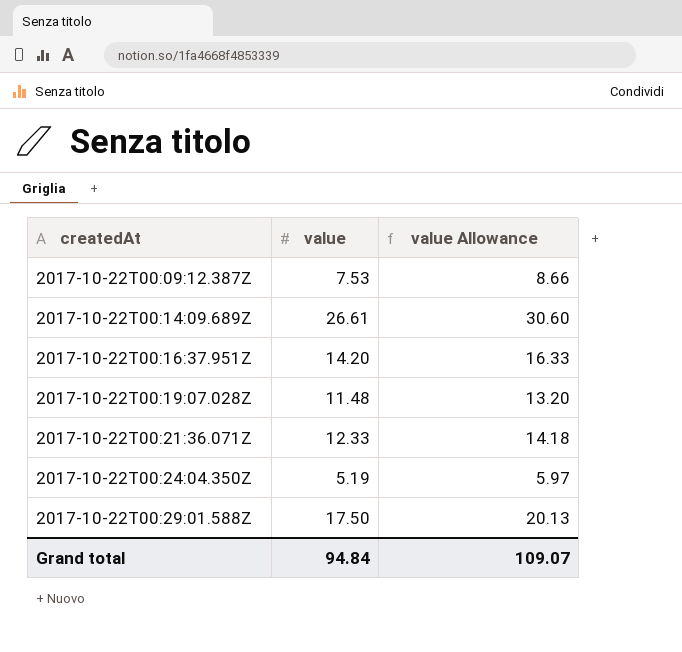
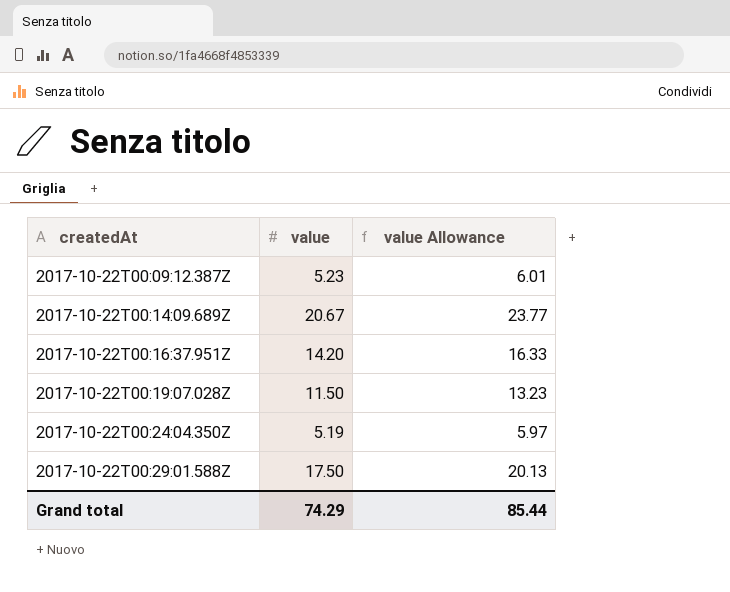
row 2017-10-22T00:21:36.071Z: 12.33 | 14.18 -> none
2017-10-22T00:09:12.387Z | value: 7.53 -> 5.23
2017-10-22T00:09:12.387Z | value Allowance: 8.66 -> 6.01
2017-10-22T00:14:09.689Z | value: 26.61 -> 20.67
2017-10-22T00:14:09.689Z | value Allowance: 30.60 -> 23.77
2017-10-22T00:19:07.028Z | value: 11.48 -> 11.50
2017-10-22T00:19:07.028Z | value Allowance: 13.20 -> 13.23
Grand total | value: 94.84 -> 74.29
Grand total | value Allowance: 109.07 -> 85.44

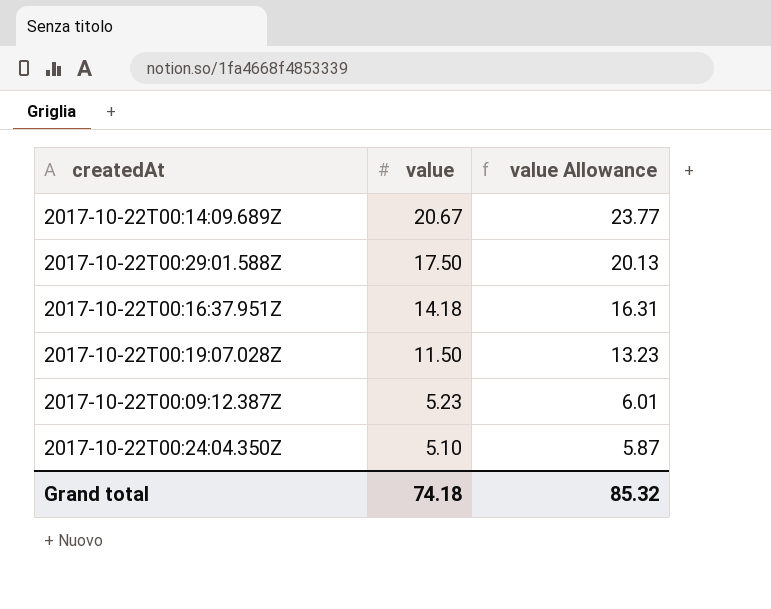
row order: createdAt ascending -> value descending
2017-10-22T00:16:37.951Z | value: 14.20 -> 14.18
2017-10-22T00:16:37.951Z | value Allowance: 16.33 -> 16.31
2017-10-22T00:24:04.350Z | value: 5.19 -> 5.10
2017-10-22T00:24:04.350Z | value Allowance: 5.97 -> 5.87
Grand total | value: 74.29 -> 74.18
Grand total | value Allowance: 85.44 -> 85.32

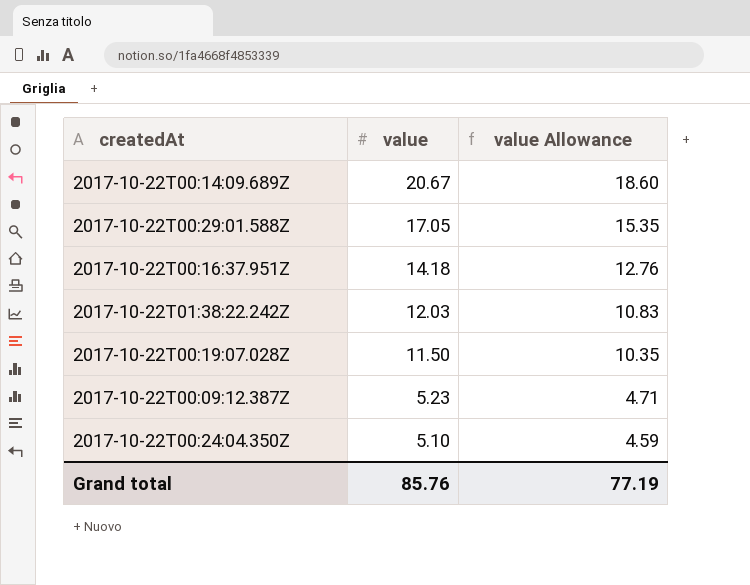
column value Allowance | formula: [value] * 1.15 -> [value] * 0.9
2017-10-22T00:29:01.588Z | value: 17.50 -> 17.05
row 2017-10-22T01:38:22.242Z: none -> 12.03 | 10.83
Grand total | value: 74.18 -> 85.76
Grand total | value Allowance: 85.32 -> 77.19

